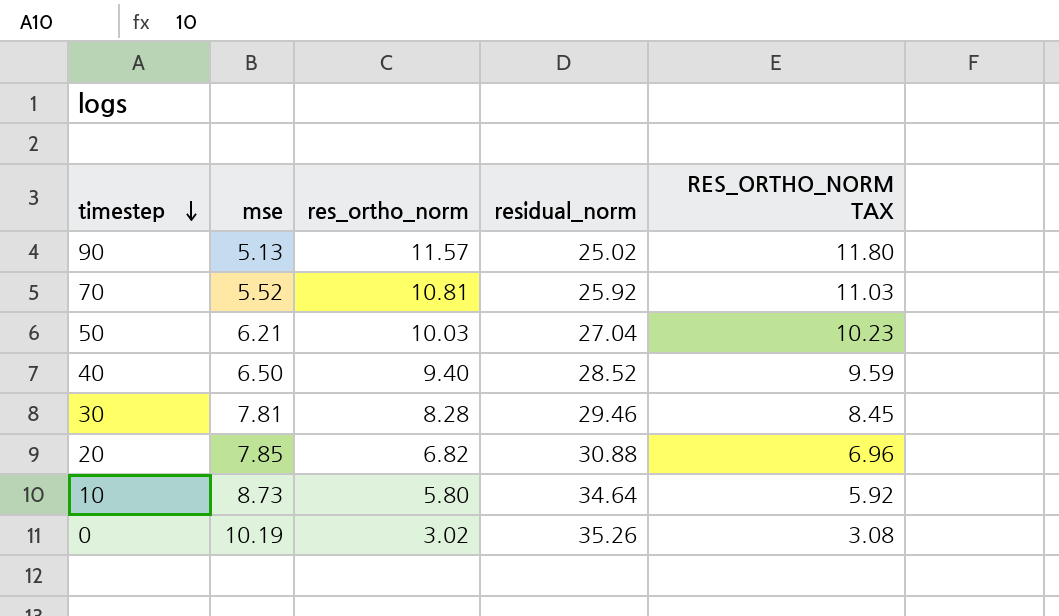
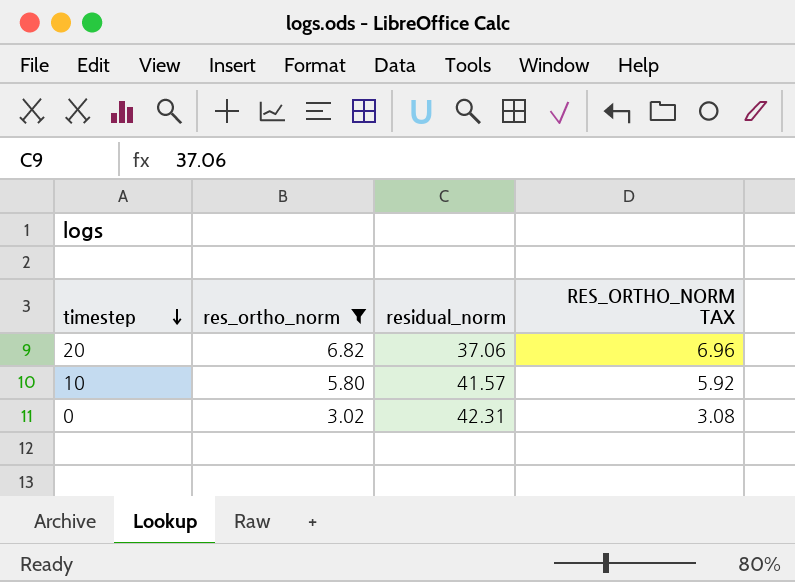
filter: none -> res_ortho_norm <= 6.82
column mse | position: 2 -> none
20 | residual_norm: 30.88 -> 37.06
10 | residual_norm: 34.64 -> 41.57
0 | residual_norm: 35.26 -> 42.31

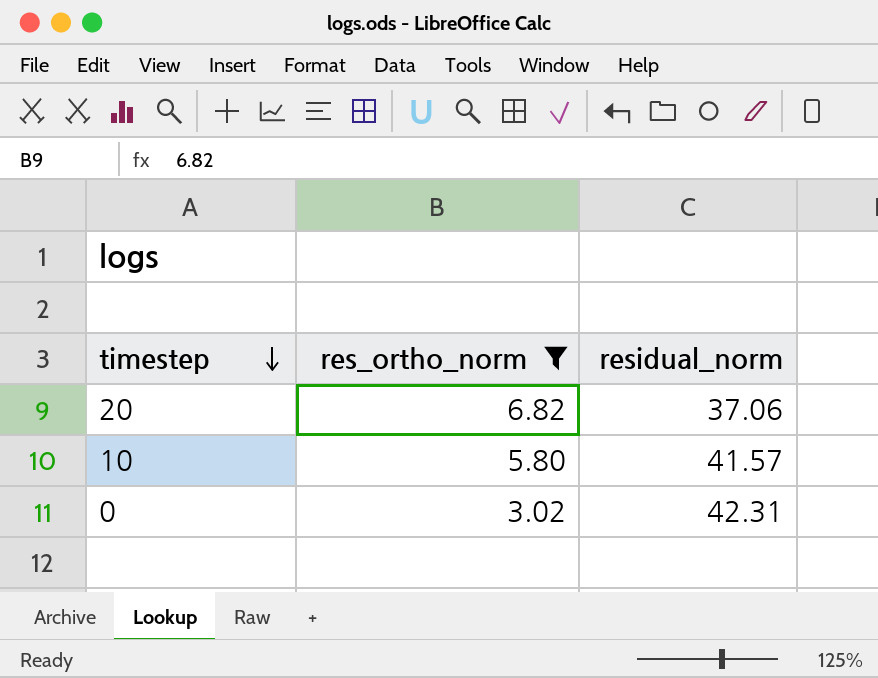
column RES_ORTHO_NORM TAX | formula: [res_ortho_norm] * 1.02 -> none

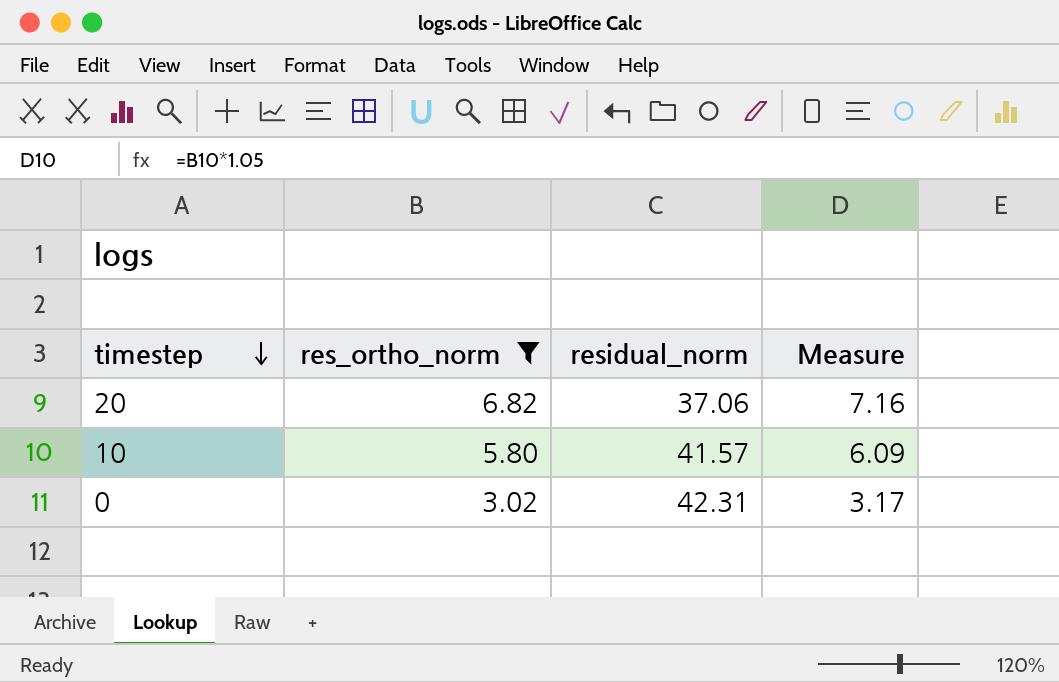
column Measure | formula: none -> [res_ortho_norm] * 1.05

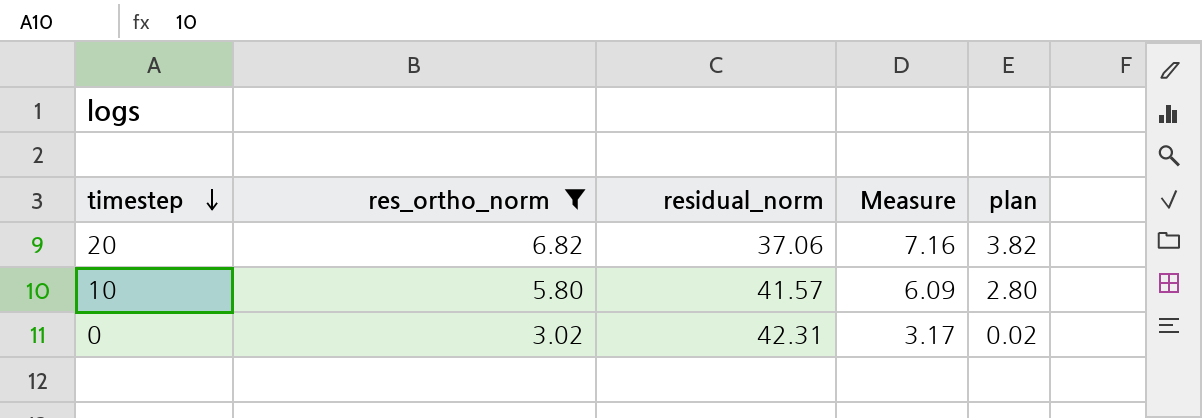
column plan | formula: none -> [res_ortho_norm] - 3

